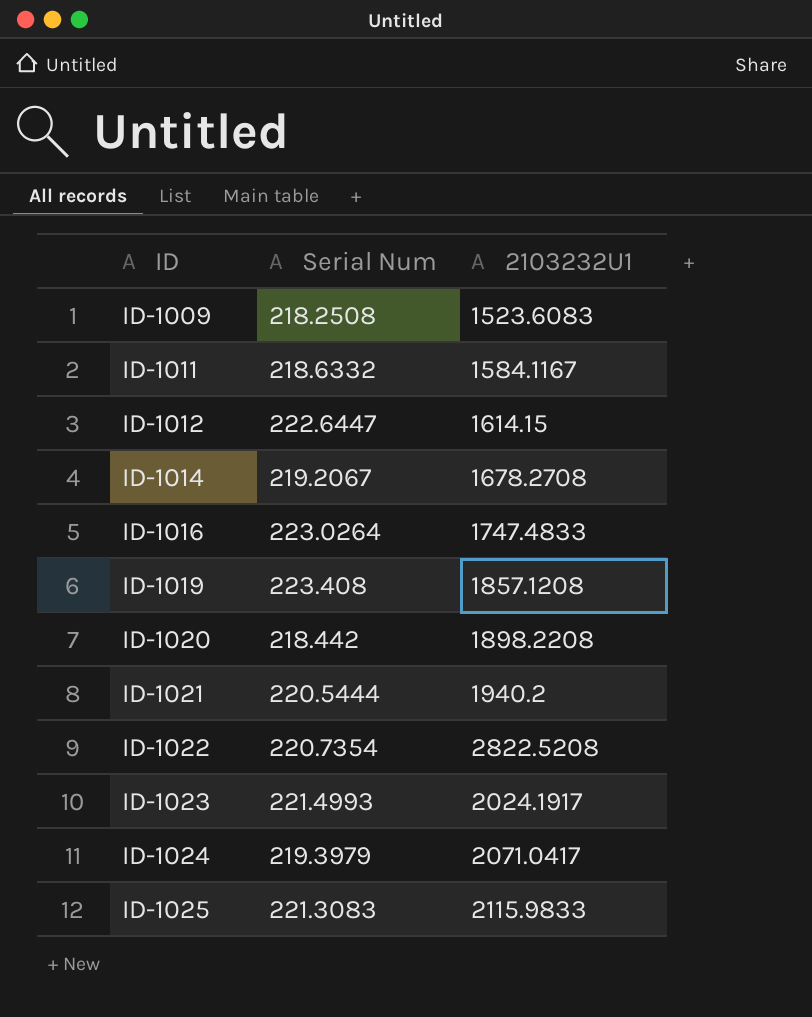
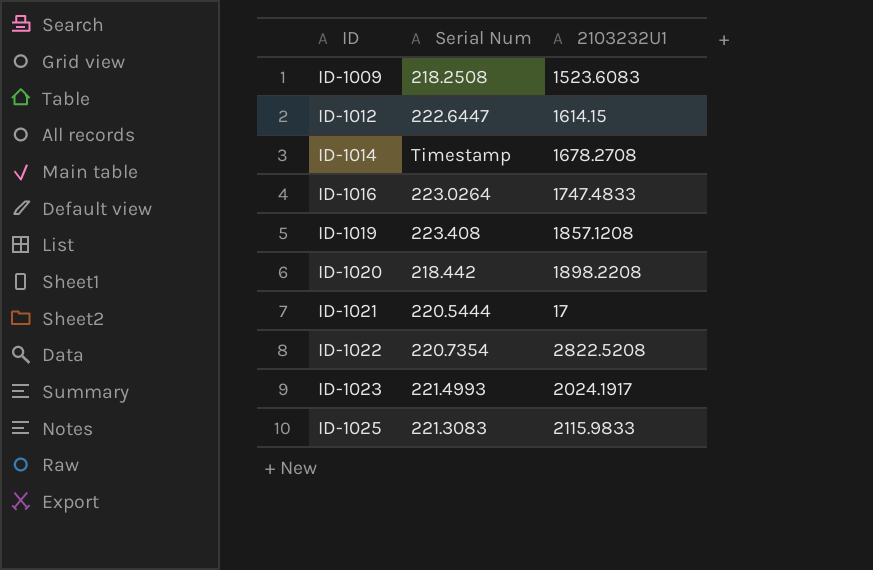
row ID-1011: 218.6332 | 1584.1167 -> none
row ID-1024: 219.3979 | 2071.0417 -> none
ID-1014 | Serial Num: 219.2067 -> Timestamp
ID-1021 | 2103232U1: 1940.2 -> 17

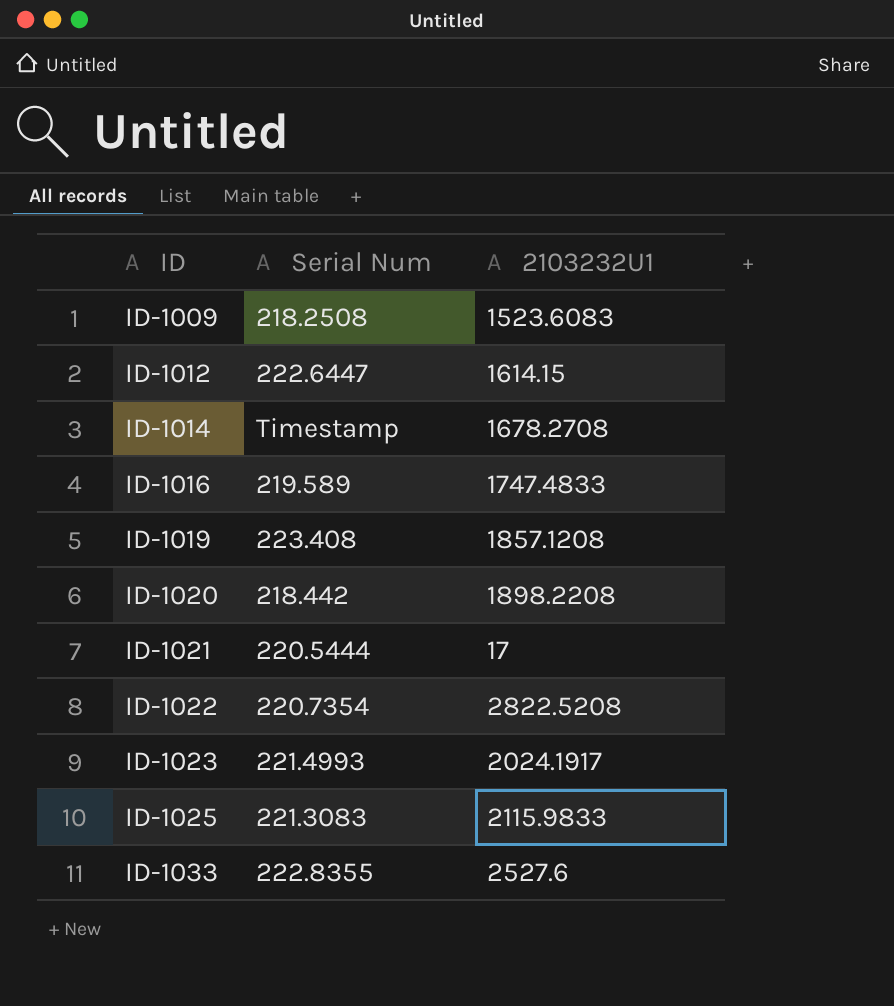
ID-1016 | Serial Num: 223.0264 -> 219.589
row ID-1033: none -> 222.8355 | 2527.6

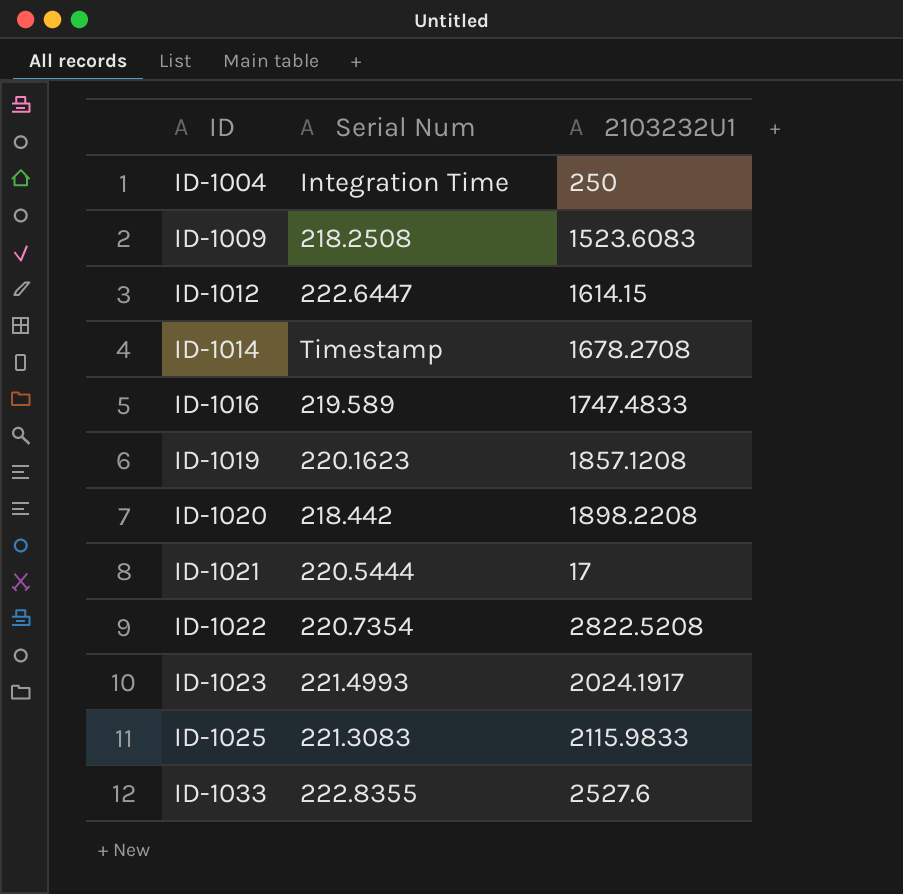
row ID-1004: none -> Integration Time | 250
ID-1019 | Serial Num: 223.408 -> 220.1623

